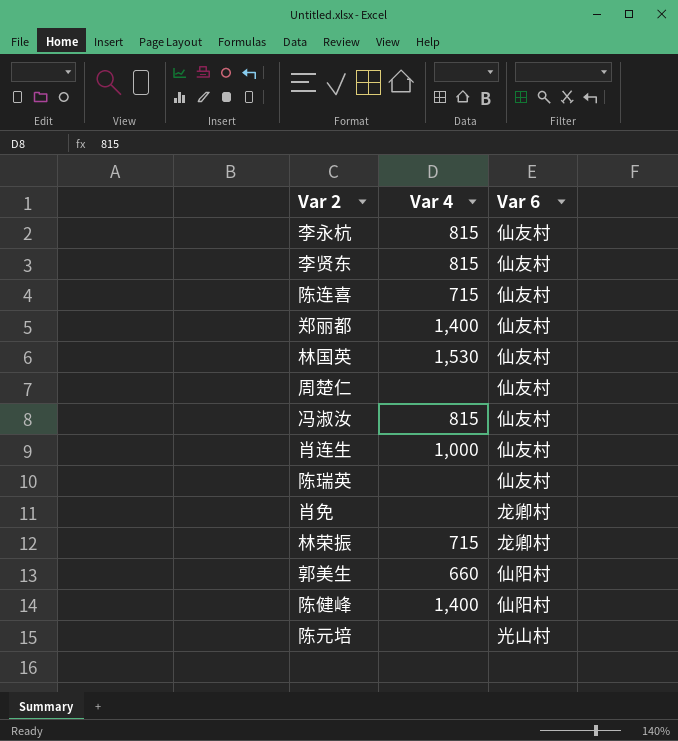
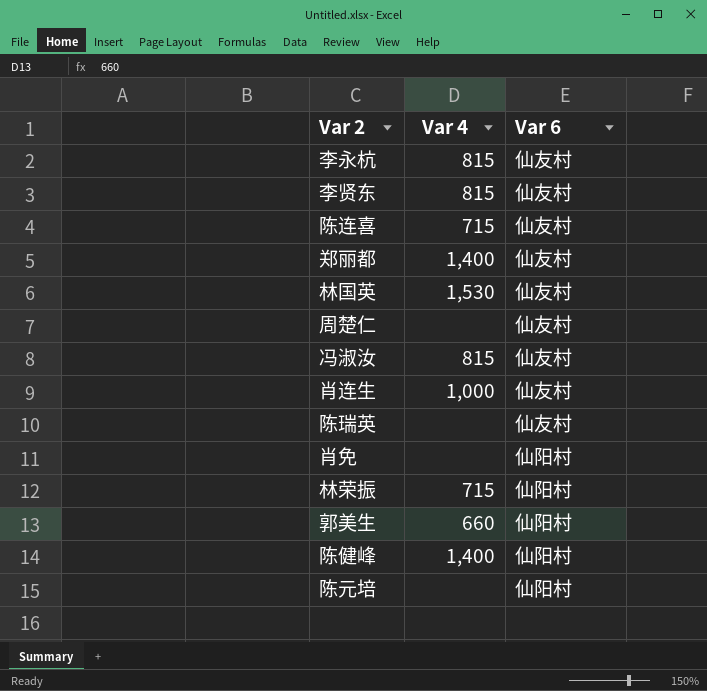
肖免 | Var 6: 龙卿村 -> 仙阳村
林荣振 | Var 6: 龙卿村 -> 仙阳村
陈元培 | Var 6: 光山村 -> 仙阳村

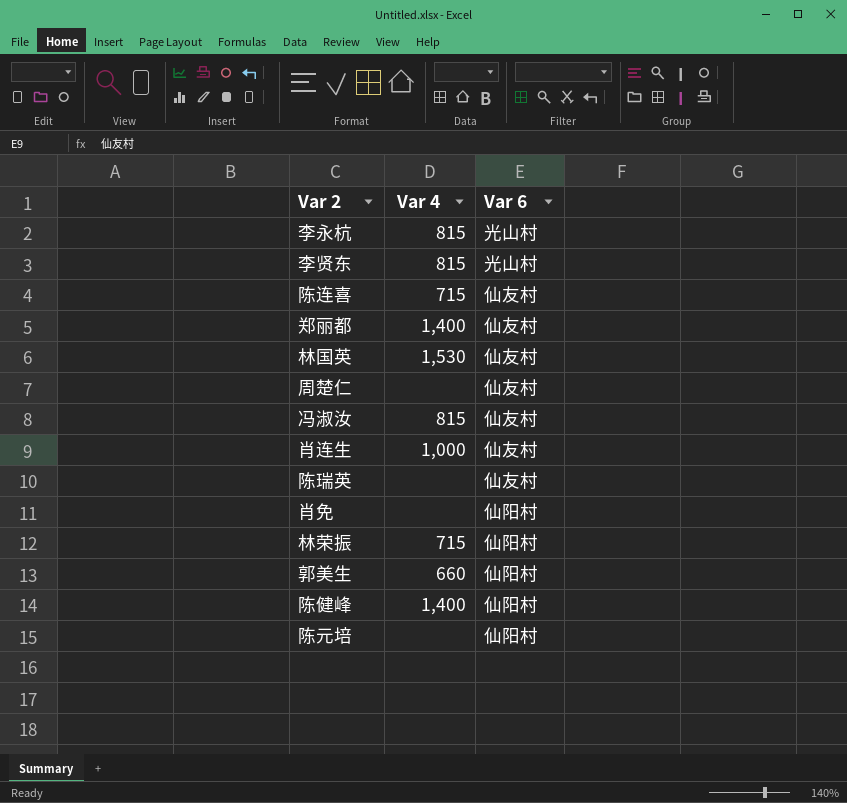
李永杭 | Var 6: 仙友村 -> 光山村
李贤东 | Var 6: 仙友村 -> 光山村

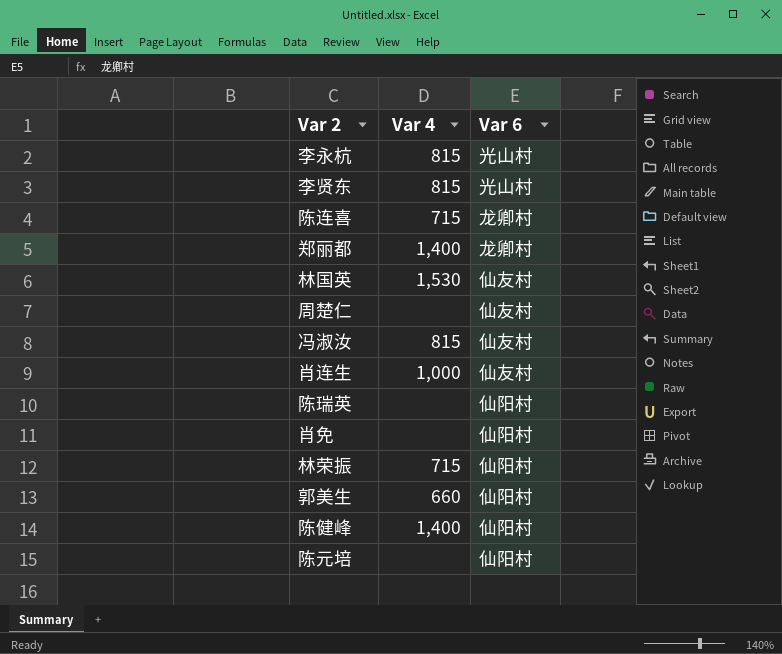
陈连喜 | Var 6: 仙友村 -> 龙卿村
郑丽都 | Var 6: 仙友村 -> 龙卿村
陈瑞英 | Var 6: 仙友村 -> 仙阳村

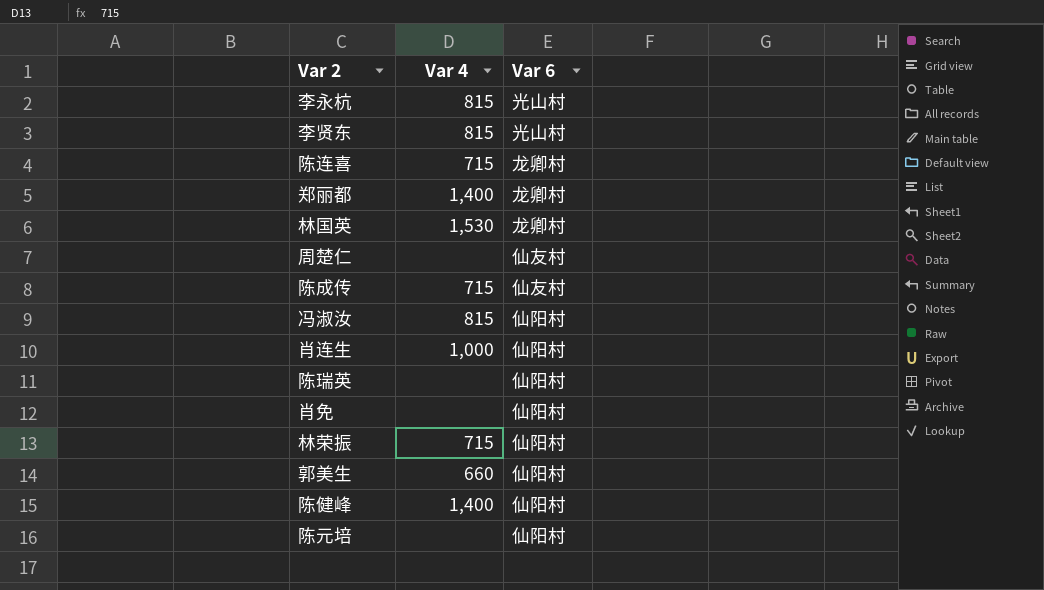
林国英 | Var 6: 仙友村 -> 龙卿村
row 陈成传: none -> 715 | 仙友村
冯淑汝 | Var 6: 仙友村 -> 仙阳村
肖连生 | Var 6: 仙友村 -> 仙阳村

